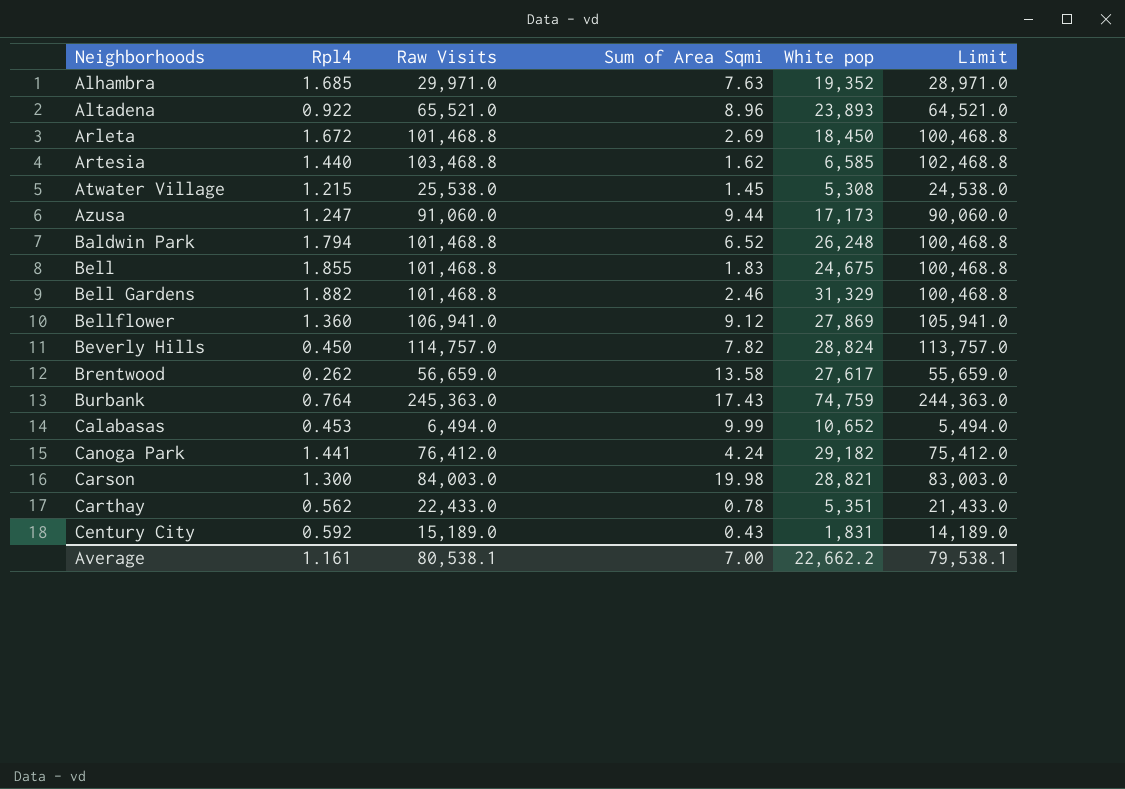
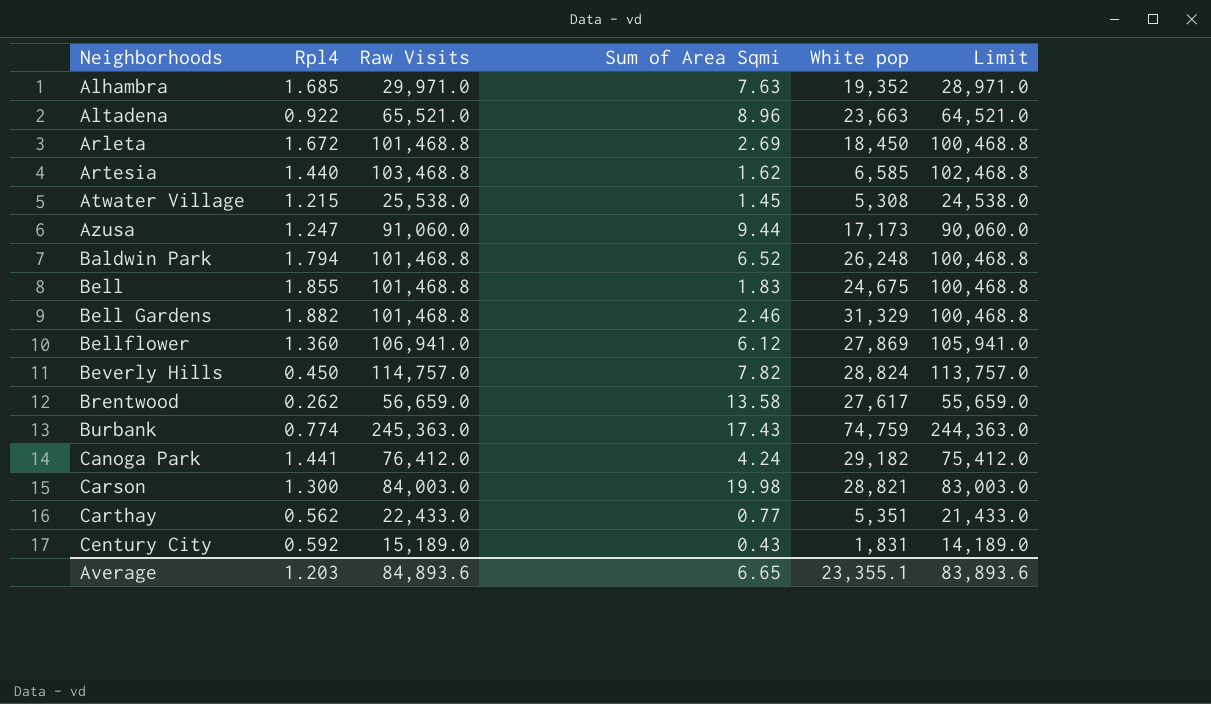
row Calabasas: 0.453 | 6,494.0 | 9.99 | 10,652 | 5,494.0 -> none
Altadena | White pop: 23,893 -> 23,663
Bellflower | Sum of Area Sqmi: 9.12 -> 6.12
Burbank | Rpl4: 0.764 -> 0.774
Carthay | Sum of Area Sqmi: 0.78 -> 0.77
Average | Rpl4: 1.161 -> 1.203
Average | Raw Visits: 80,538.1 -> 84,893.6
Average | Sum of Area Sqmi: 7.00 -> 6.65
Average | White pop: 22,662.2 -> 23,355.1
Average | Limit: 79,538.1 -> 83,893.6

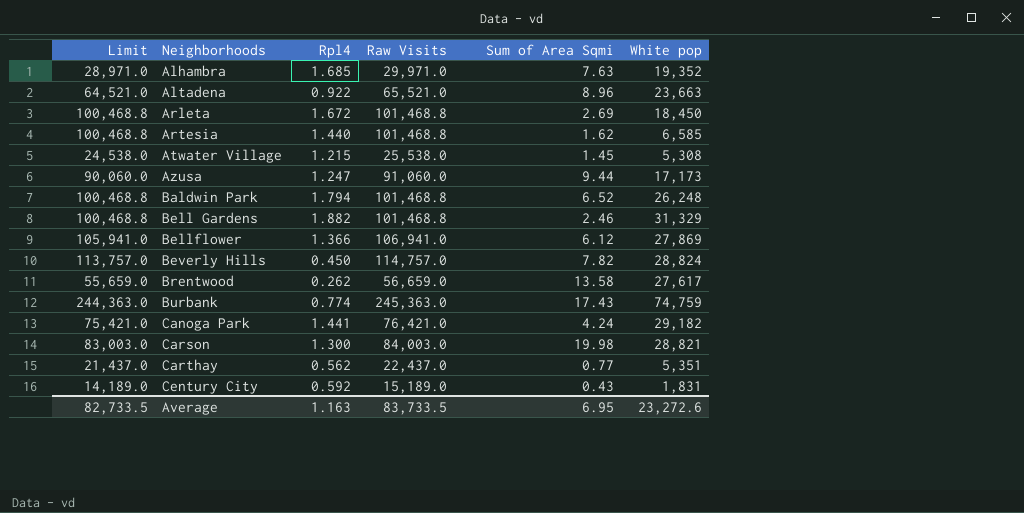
column Limit | position: 6 -> 1
row Bell: 1.855 | 101,468.8 | 1.83 | 24,675 | 100,468.8 -> none
Artesia | Limit: 102,468.8 -> 100,468.8
Artesia | Raw Visits: 103,468.8 -> 101,468.8
Bellflower | Rpl4: 1.360 -> 1.366
Canoga Park | Limit: 75,412.0 -> 75,421.0
Canoga Park | Raw Visits: 76,412.0 -> 76,421.0
Carthay | Limit: 21,433.0 -> 21,437.0
Carthay | Raw Visits: 22,433.0 -> 22,437.0
Average | Limit: 83,893.6 -> 82,733.5
Average | Rpl4: 1.203 -> 1.163
Average | Raw Visits: 84,893.6 -> 83,733.5
Average | Sum of Area Sqmi: 6.65 -> 6.95
Average | White pop: 23,355.1 -> 23,272.6

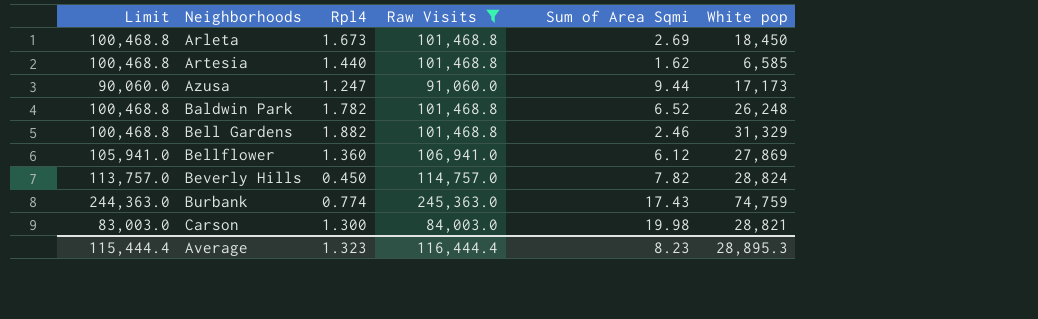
filter: none -> Raw Visits >= 84,003.0
Arleta | Rpl4: 1.672 -> 1.673
Baldwin Park | Rpl4: 1.794 -> 1.782
Bellflower | Rpl4: 1.366 -> 1.360
Average | Limit: 82,733.5 -> 115,444.4
Average | Rpl4: 1.163 -> 1.323
Average | Raw Visits: 83,733.5 -> 116,444.4
Average | Sum of Area Sqmi: 6.95 -> 8.23
Average | White pop: 23,272.6 -> 28,895.3

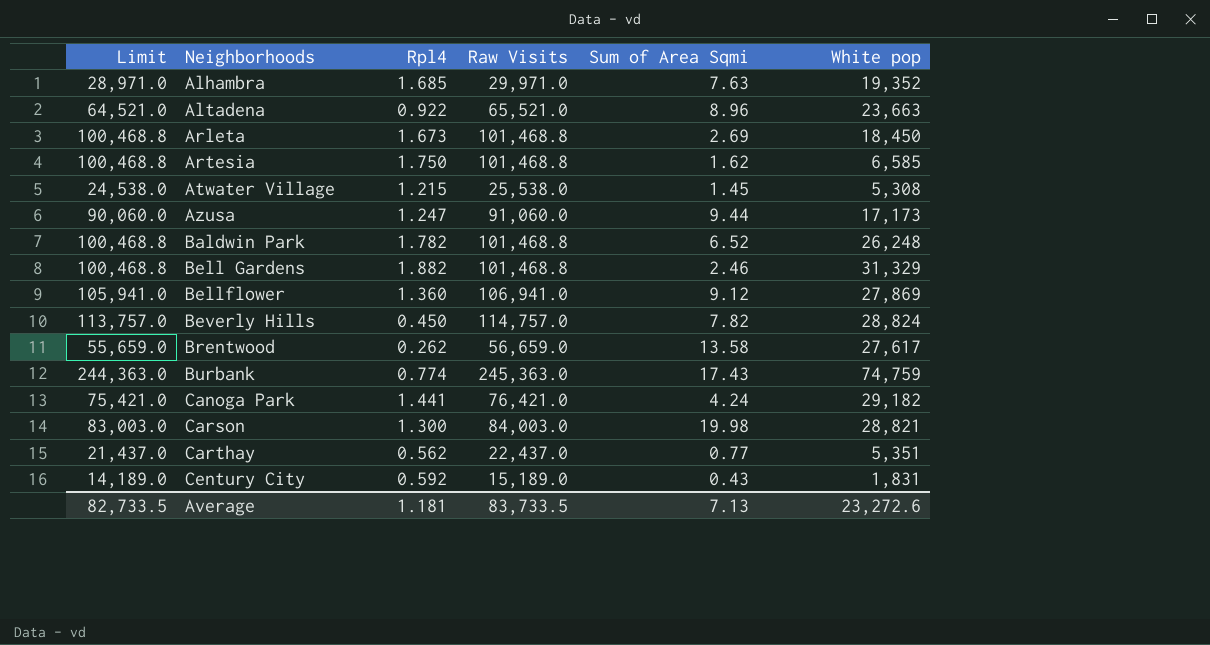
filter: Raw Visits >= 84,003.0 -> none
Artesia | Rpl4: 1.440 -> 1.750
Bellflower | Sum of Area Sqmi: 6.12 -> 9.12
Average | Limit: 115,444.4 -> 82,733.5
Average | Rpl4: 1.323 -> 1.181
Average | Raw Visits: 116,444.4 -> 83,733.5
Average | Sum of Area Sqmi: 8.23 -> 7.13
Average | White pop: 28,895.3 -> 23,272.6

